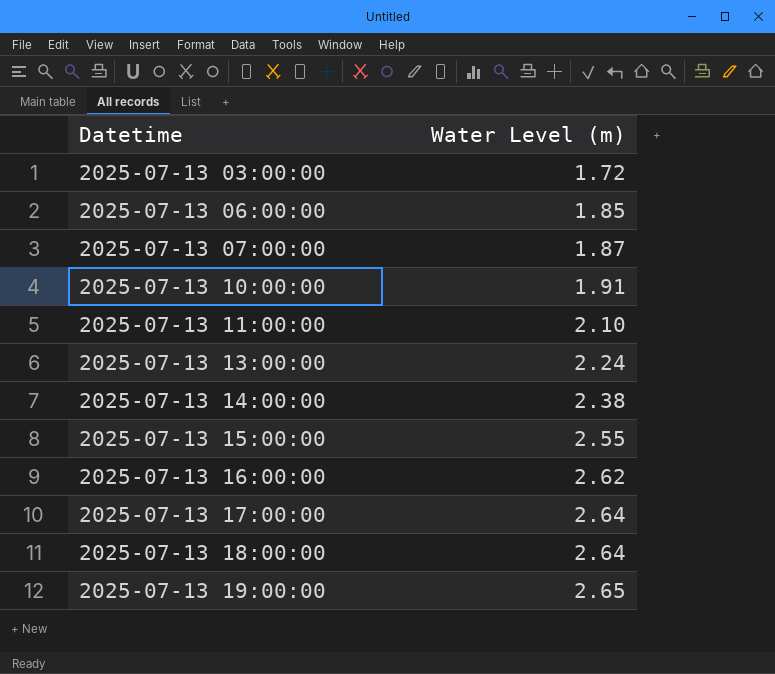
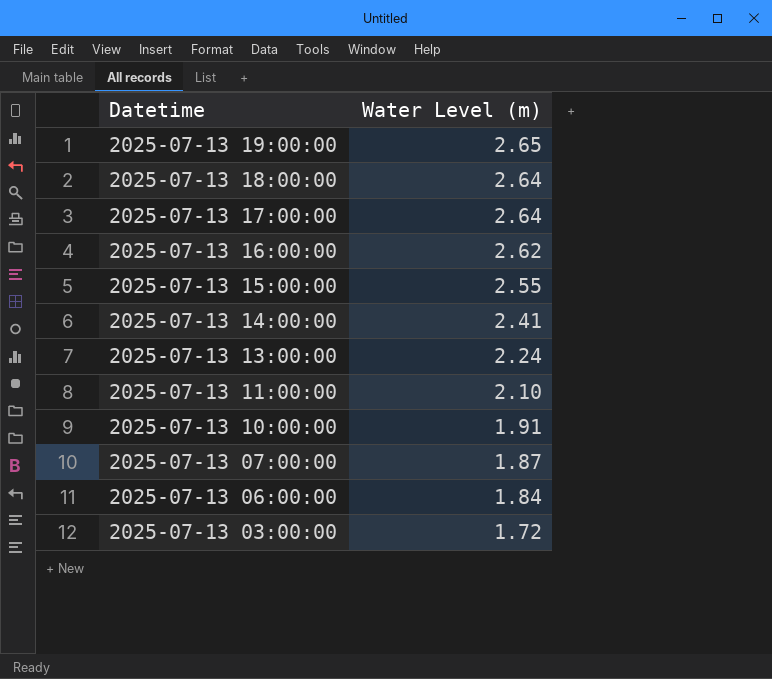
row order: Datetime ascending -> Datetime descending
2025-07-13 14:00:00 | Water Level (m): 2.38 -> 2.41
2025-07-13 06:00:00 | Water Level (m): 1.85 -> 1.84

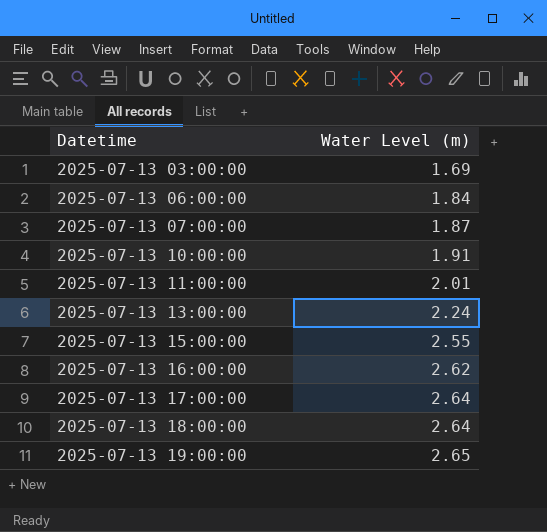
row order: Datetime descending -> Datetime ascending
row 2025-07-13 14:00:00: 2.41 -> none
2025-07-13 03:00:00 | Water Level (m): 1.72 -> 1.69
2025-07-13 11:00:00 | Water Level (m): 2.10 -> 2.01

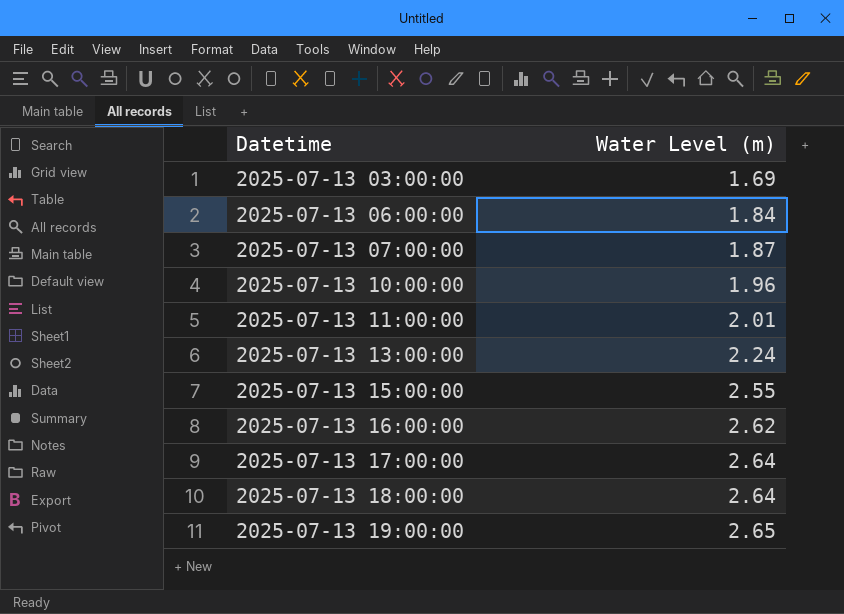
2025-07-13 10:00:00 | Water Level (m): 1.91 -> 1.96

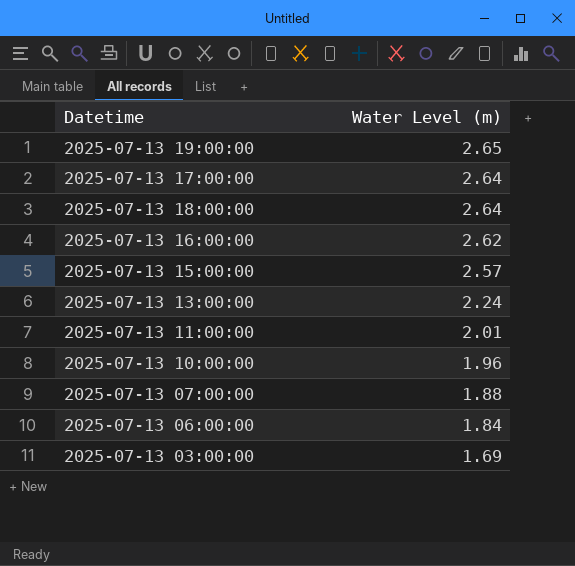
row order: Datetime ascending -> Water Level (m) descending
2025-07-13 15:00:00 | Water Level (m): 2.55 -> 2.57
2025-07-13 07:00:00 | Water Level (m): 1.87 -> 1.88

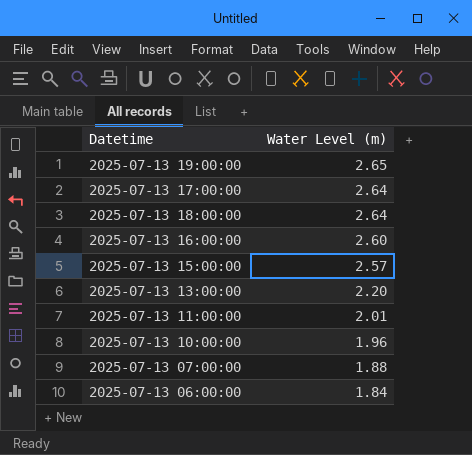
row 2025-07-13 03:00:00: 1.69 -> none
2025-07-13 16:00:00 | Water Level (m): 2.62 -> 2.60
2025-07-13 13:00:00 | Water Level (m): 2.24 -> 2.20

